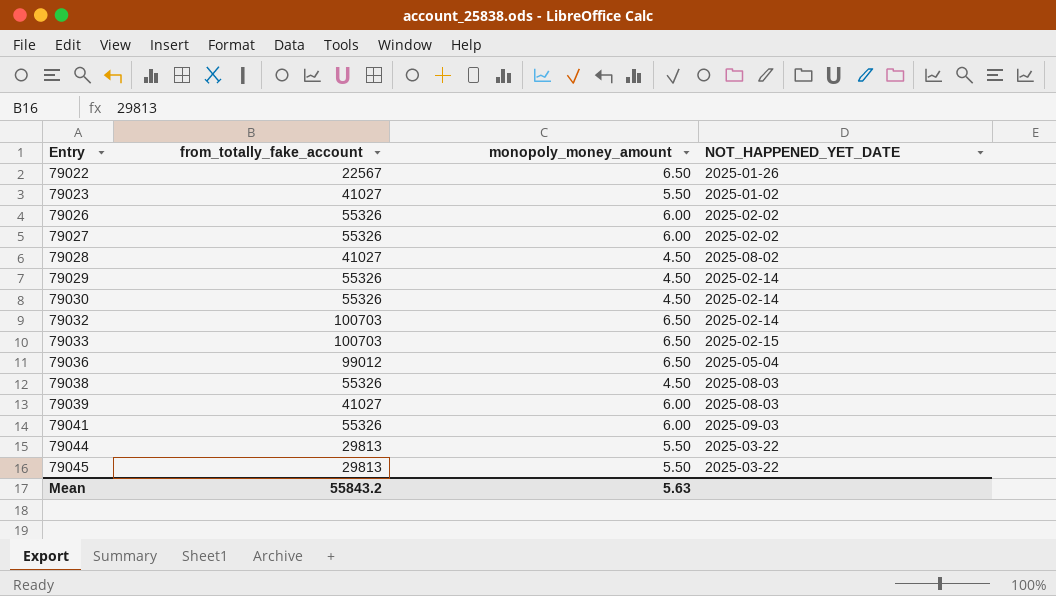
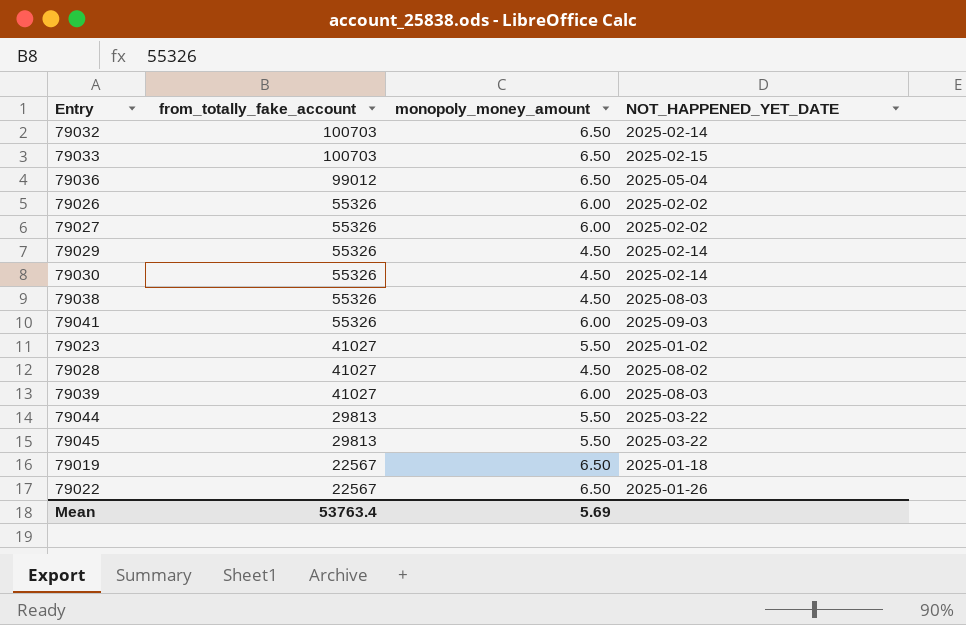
row order: Entry ascending -> from_totally_fake_account descending
row 79019: none -> 22567 | 6.50 | 2025-01-18
Mean | from_totally_fake_account: 55843.2 -> 53763.4
Mean | monopoly_money_amount: 5.63 -> 5.69

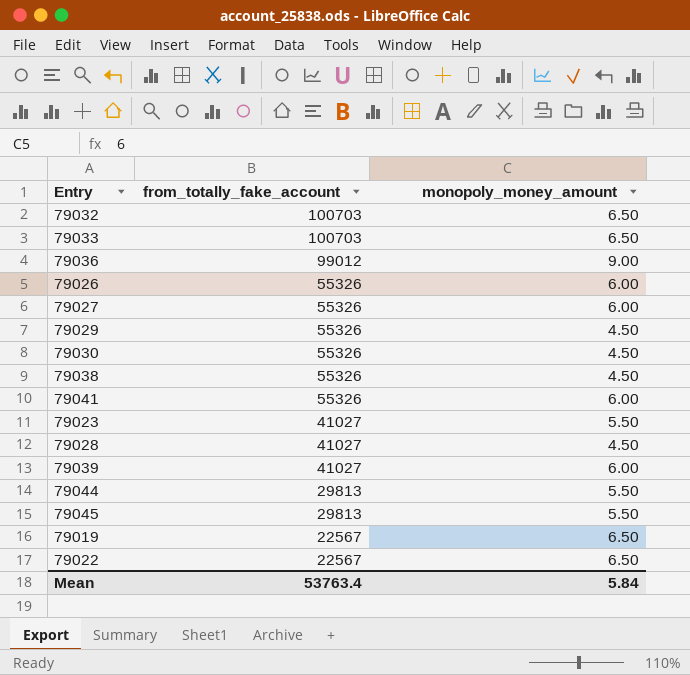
column NOT_HAPPENED_YET_DATE | position: 4 -> none
79036 | monopoly_money_amount: 6.50 -> 9.00
Mean | monopoly_money_amount: 5.69 -> 5.84

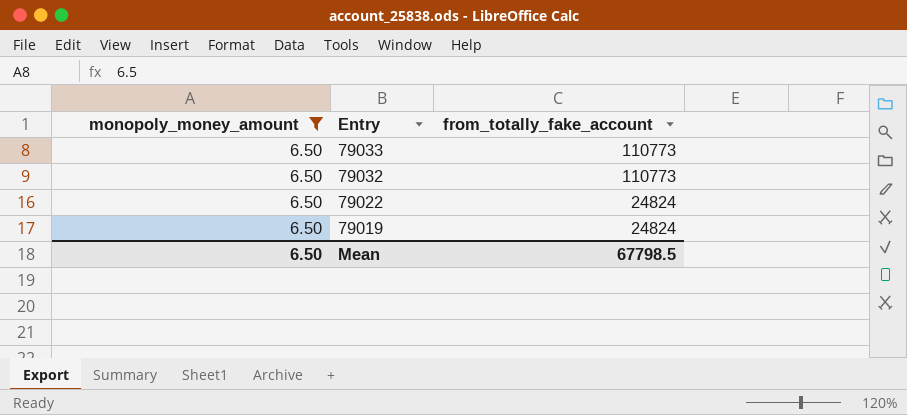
filter: none -> monopoly_money_amount = 6.50
row order: from_totally_fake_account descending -> Entry descending
column monopoly_money_amount | position: 3 -> 1
79033 | from_totally_fake_account: 100703 -> 110773
79032 | from_totally_fake_account: 100703 -> 110773
79022 | from_totally_fake_account: 22567 -> 24824
79019 | from_totally_fake_account: 22567 -> 24824
Mean | monopoly_money_amount: 5.84 -> 6.50
Mean | from_totally_fake_account: 53763.4 -> 67798.5

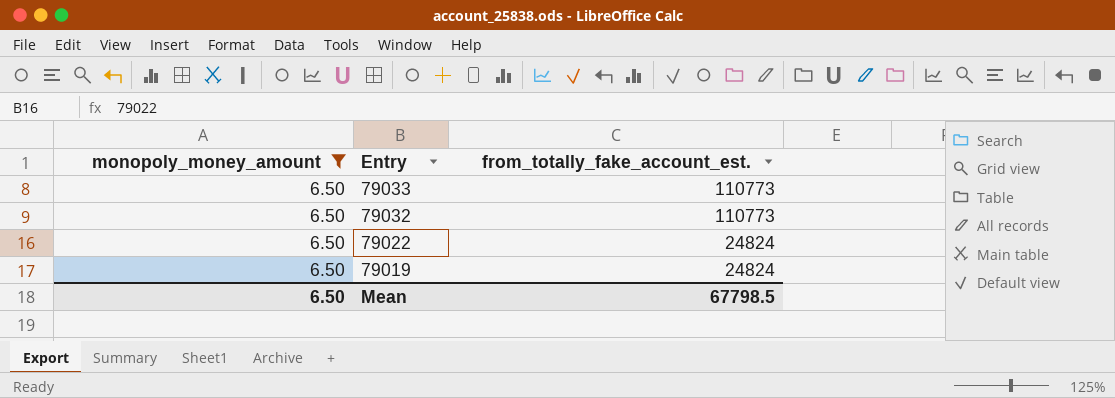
column name: from_totally_fake_account -> from_totally_fake_account_est.

